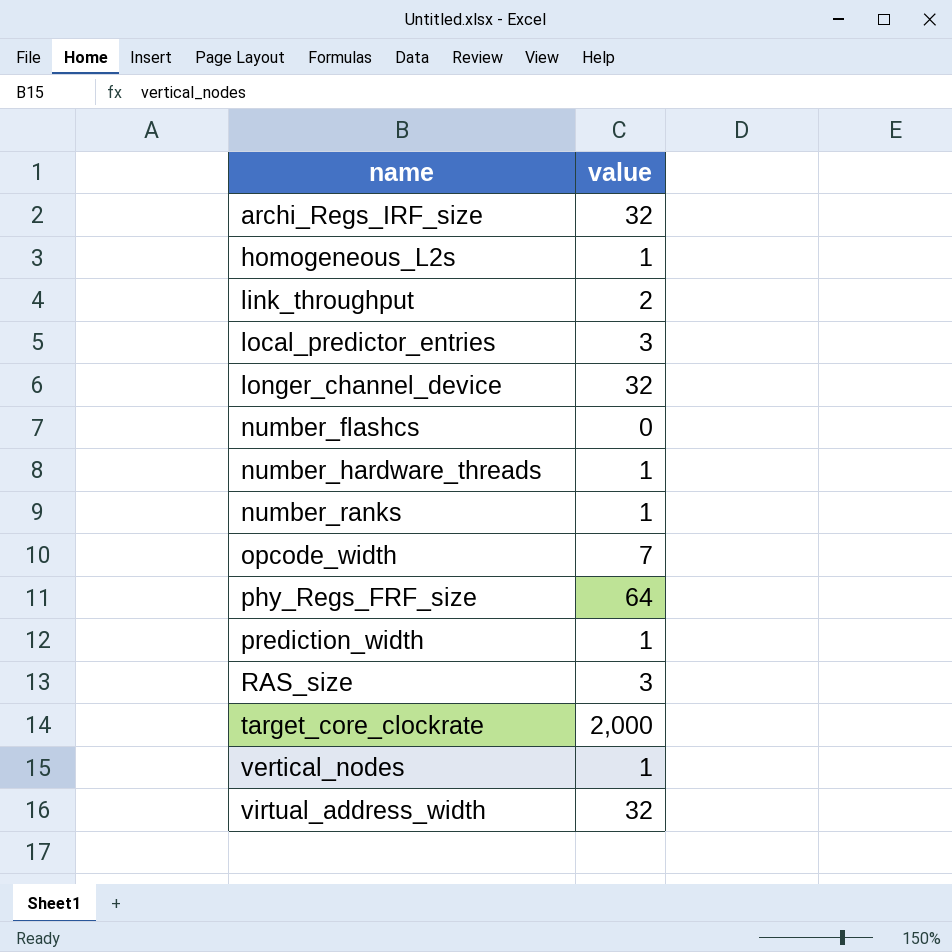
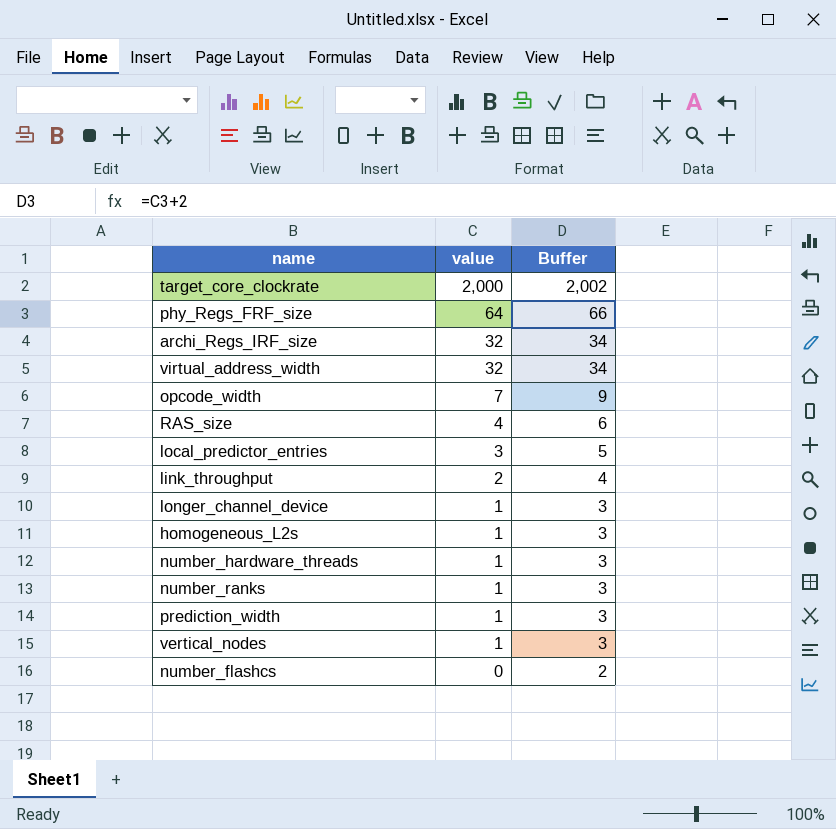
row order: name ascending -> value descending
column Buffer | formula: none -> [value] + 2
RAS_size | value: 3 -> 4
longer_channel_device | value: 32 -> 1

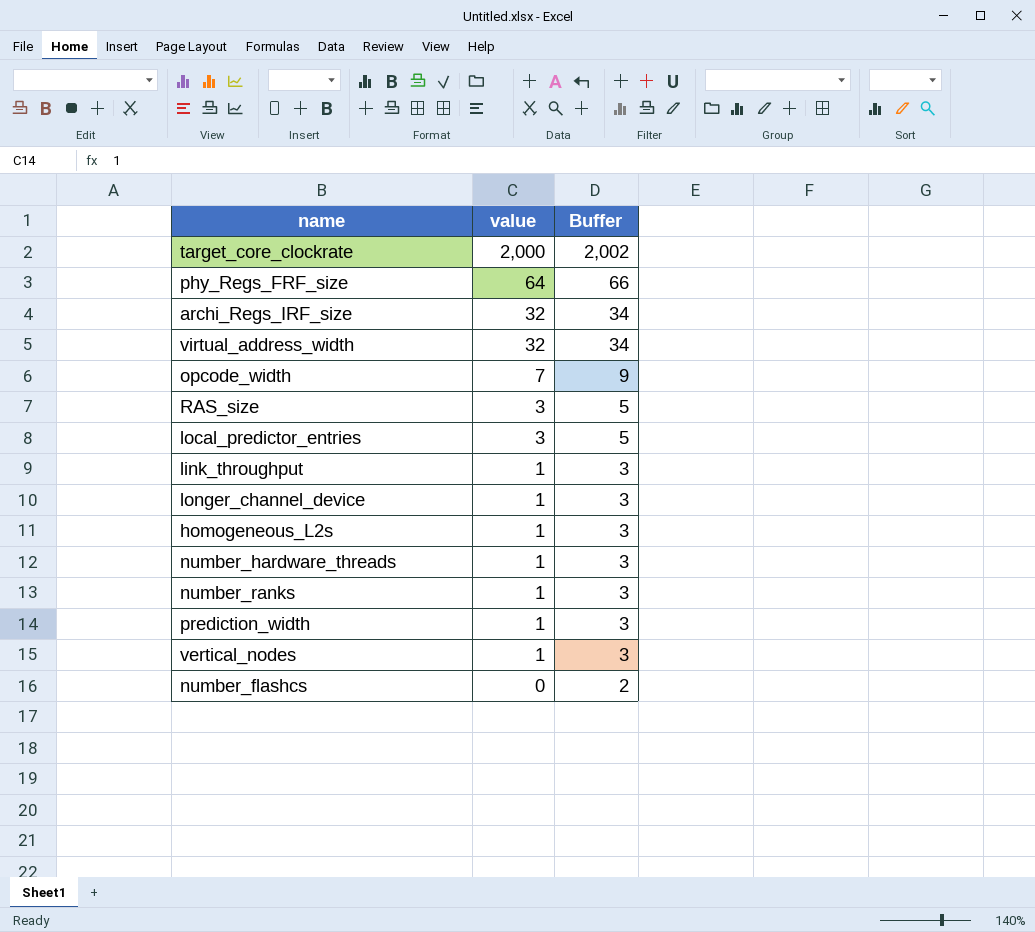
RAS_size | value: 4 -> 3
RAS_size | Buffer: 6 -> 5
link_throughput | value: 2 -> 1
link_throughput | Buffer: 4 -> 3

